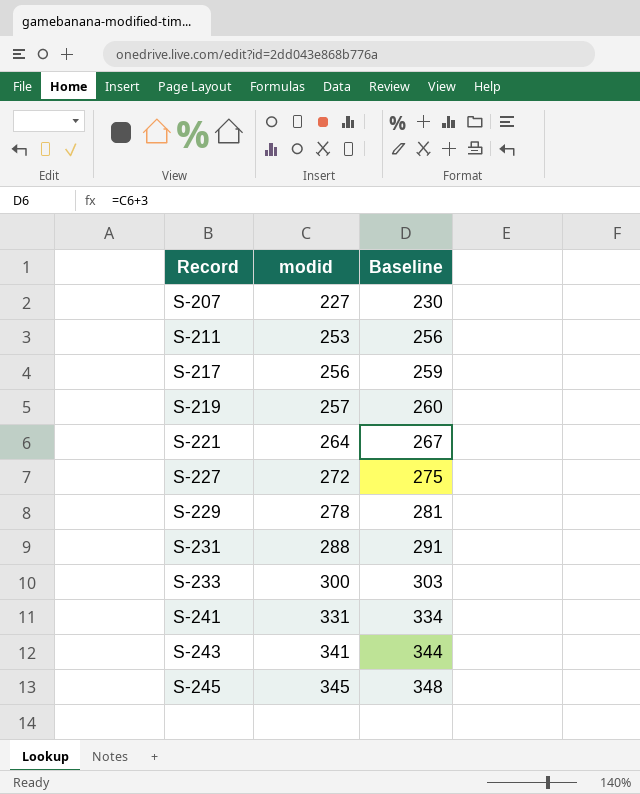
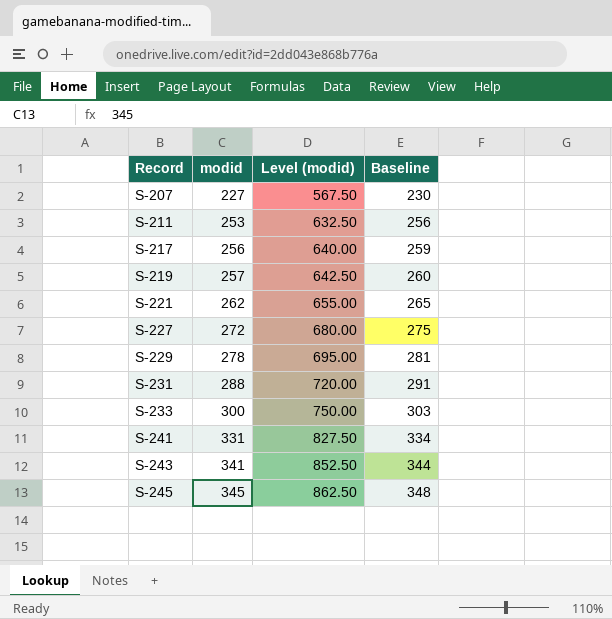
column Level (modid) | formula: none -> [modid] * 2.5
S-221 | modid: 264 -> 262
S-221 | Baseline: 267 -> 265

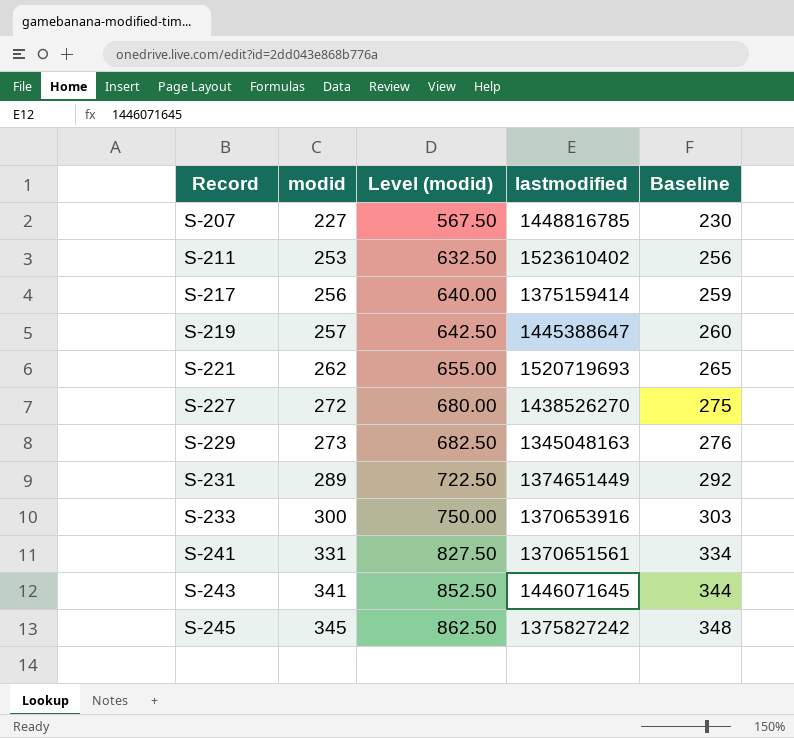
column lastmodified | position: none -> 4
S-229 | modid: 278 -> 273
S-229 | Level (modid): 695.00 -> 682.50
S-229 | Baseline: 281 -> 276
S-231 | modid: 288 -> 289
S-231 | Level (modid): 720.00 -> 722.50
S-231 | Baseline: 291 -> 292

